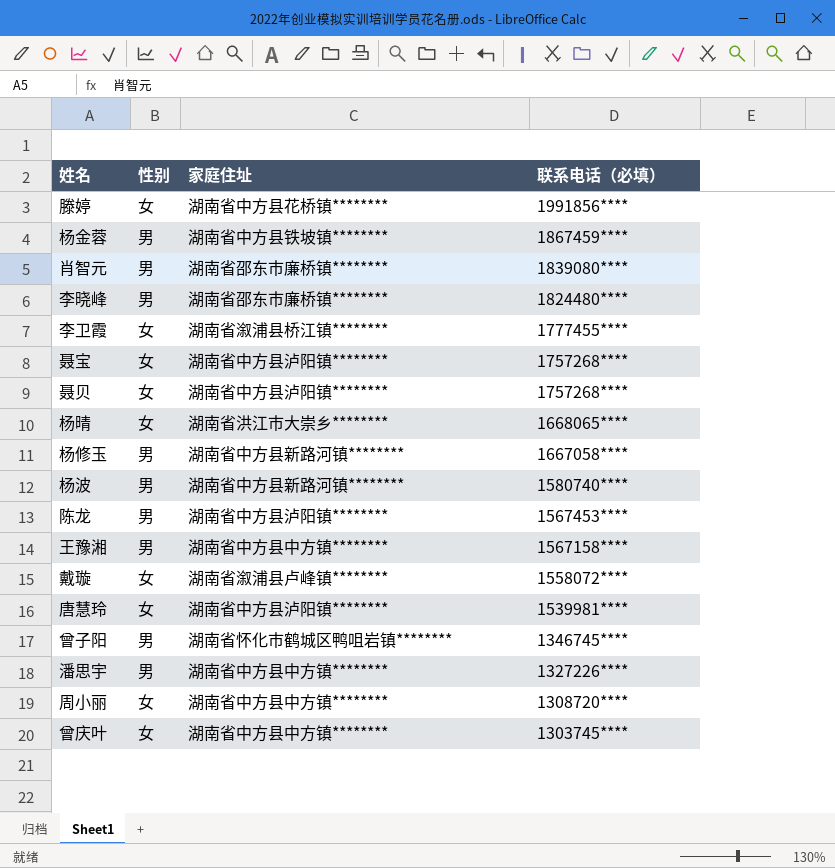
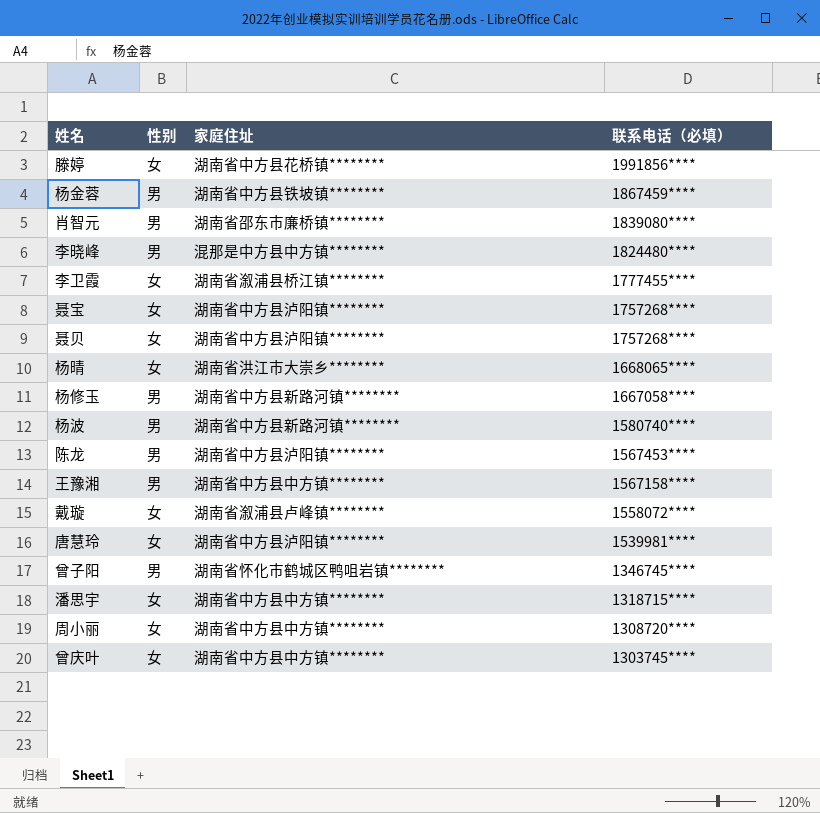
李晓峰 | 家庭住址: 湖南省邵东市廉桥镇******** -> 混那是中方县中方镇********
潘思宇 | 性别: 男 -> 女
潘思宇 | 联系电话（必填）: 1327226**** -> 1318715****

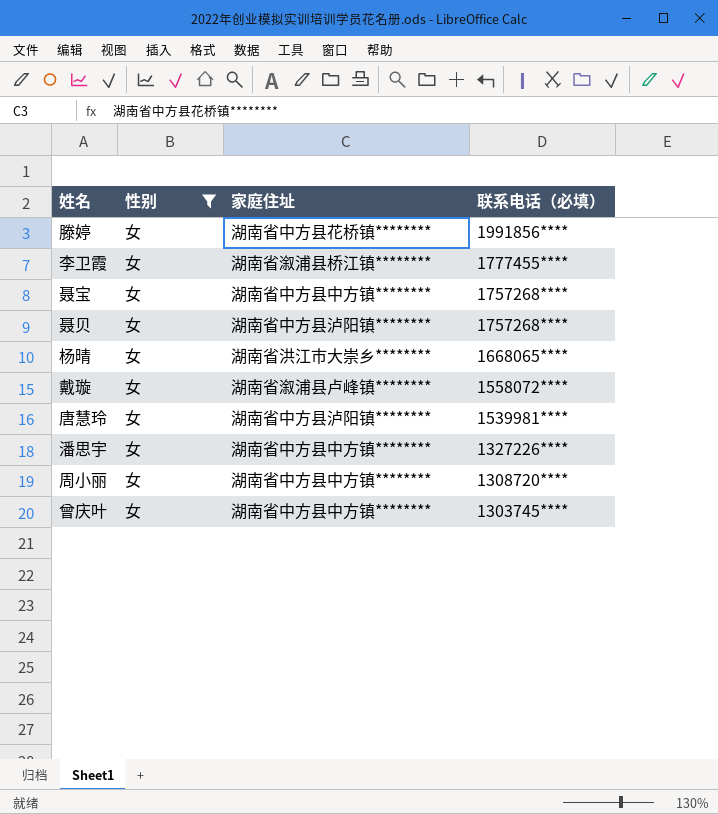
filter: none -> 性别 = 女
聂宝 | 家庭住址: 湖南省中方县泸阳镇******** -> 湖南省中方县中方镇********
潘思宇 | 联系电话（必填）: 1318715**** -> 1327226****

